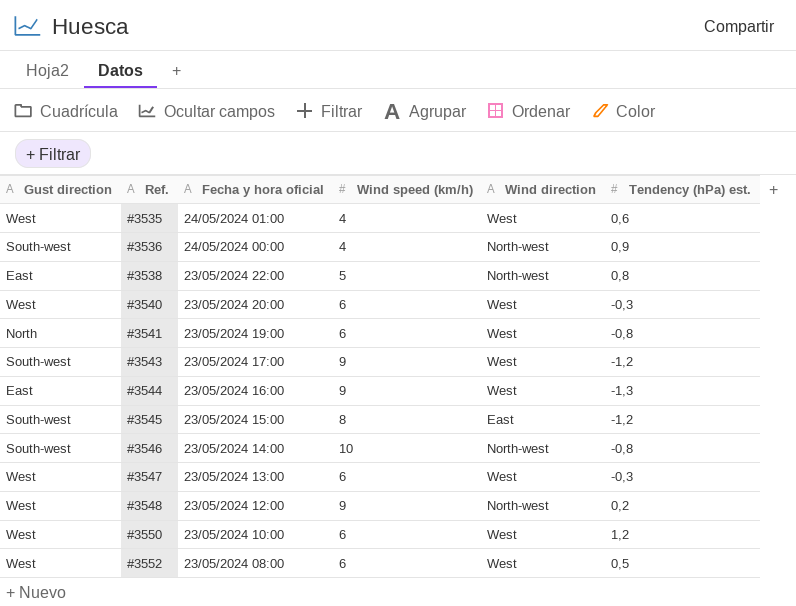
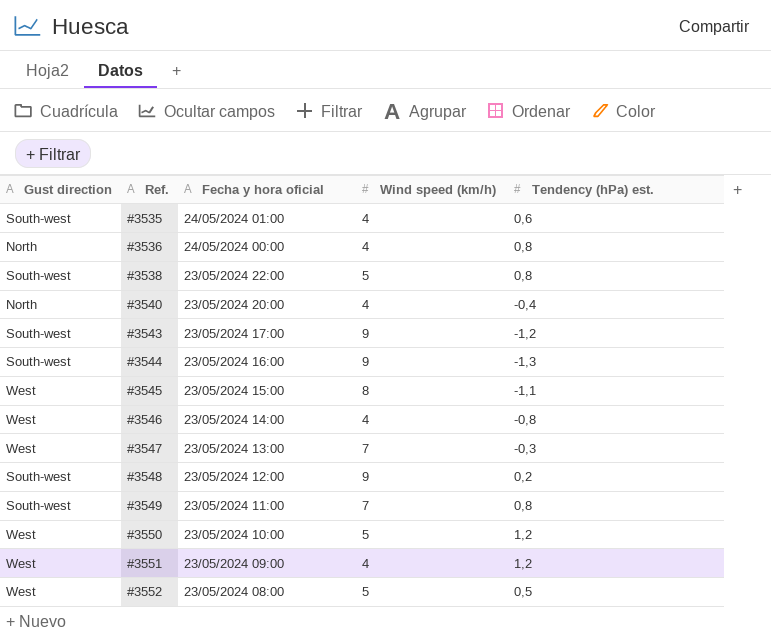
column Wind direction | position: 5 -> none
row #3541: North | 23/05/2024 19:00 | 6 | West | -0,8 -> none
#3535 | Gust direction: West -> South-west
#3536 | Gust direction: South-west -> North
#3536 | Tendency (hPa) est.: 0,9 -> 0,8
#3538 | Gust direction: East -> South-west
#3540 | Gust direction: West -> North
#3540 | Wind speed (km/h): 6 -> 4
#3540 | Tendency (hPa) est.: -0,3 -> -0,4
#3544 | Gust direction: East -> South-west
#3545 | Gust direction: South-west -> West
#3545 | Tendency (hPa) est.: -1,2 -> -1,1
#3546 | Gust direction: South-west -> West
#3546 | Wind speed (km/h): 10 -> 4
#3547 | Wind speed (km/h): 6 -> 7
#3548 | Gust direction: West -> South-west
row #3549: none -> South-west | 23/05/2024 11:00 | 7 | 0,8
#3550 | Wind speed (km/h): 6 -> 5
row #3551: none -> West | 23/05/2024 09:00 | 4 | 1,2
#3552 | Wind speed (km/h): 6 -> 5

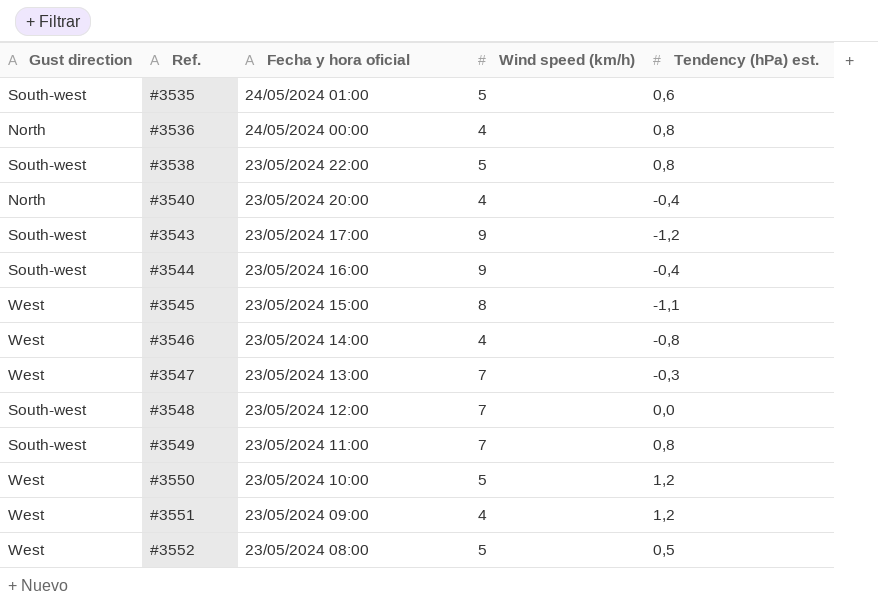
#3535 | Wind speed (km/h): 4 -> 5
#3544 | Tendency (hPa) est.: -1,3 -> -0,4
#3548 | Wind speed (km/h): 9 -> 7
#3548 | Tendency (hPa) est.: 0,2 -> 0,0

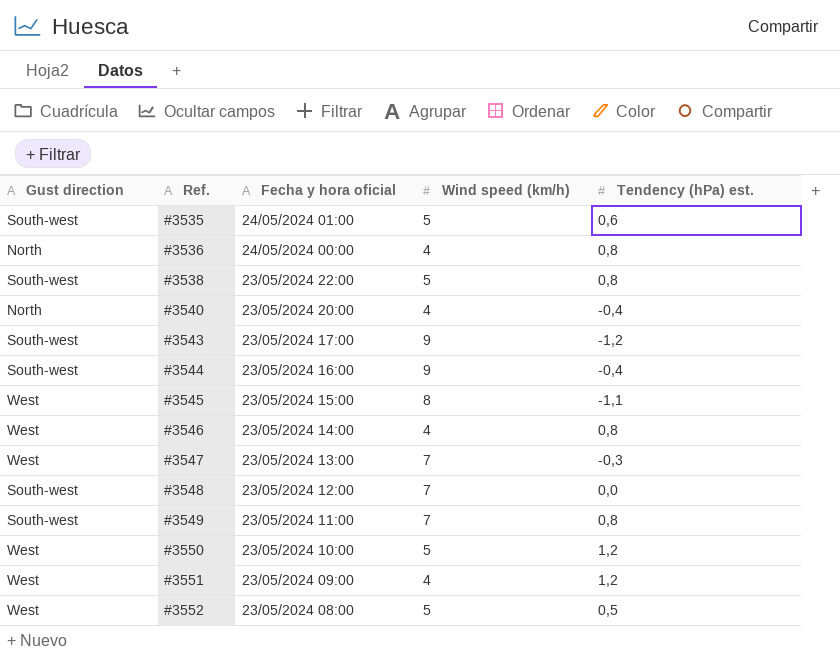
#3546 | Tendency (hPa) est.: -0,8 -> 0,8

